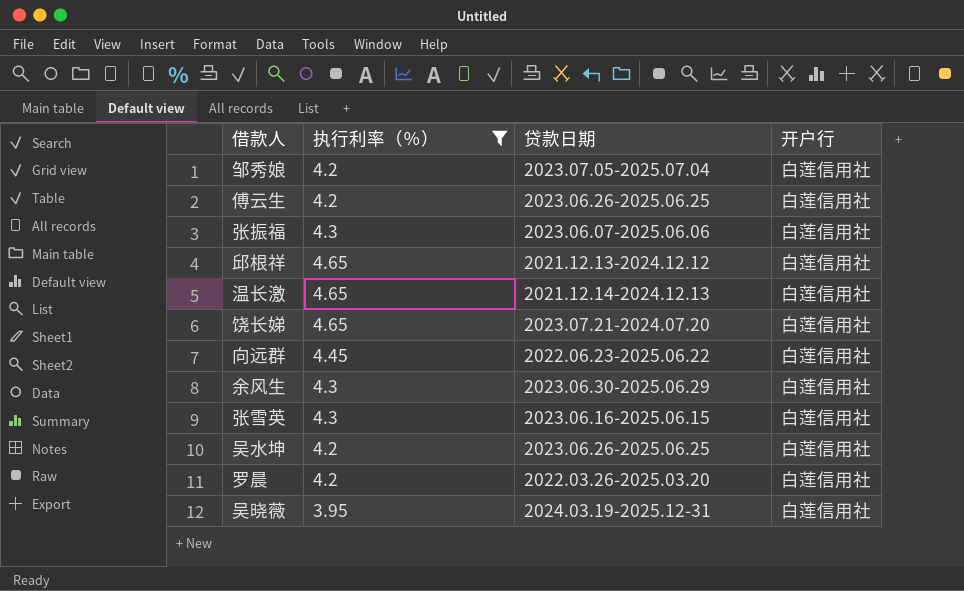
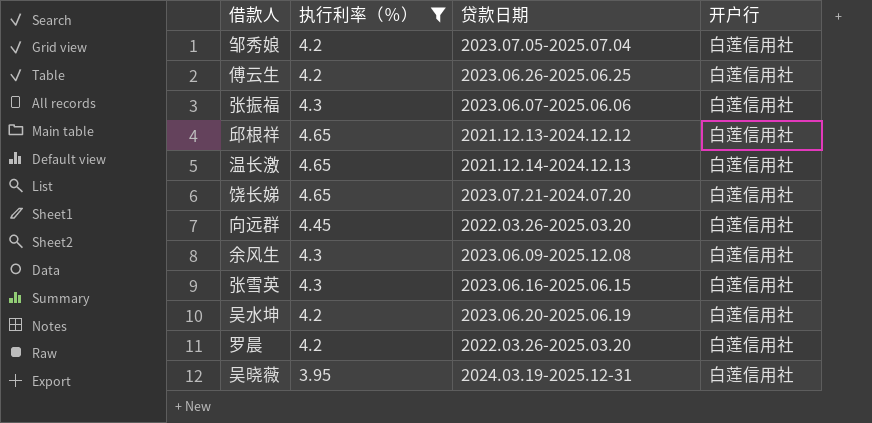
向远群 | 贷款日期: 2022.06.23-2025.06.22 -> 2022.03.26-2025.03.20
余风生 | 贷款日期: 2023.06.30-2025.06.29 -> 2023.06.09-2025.12.08
吴水坤 | 贷款日期: 2023.06.26-2025.06.25 -> 2023.06.20-2025.06.19

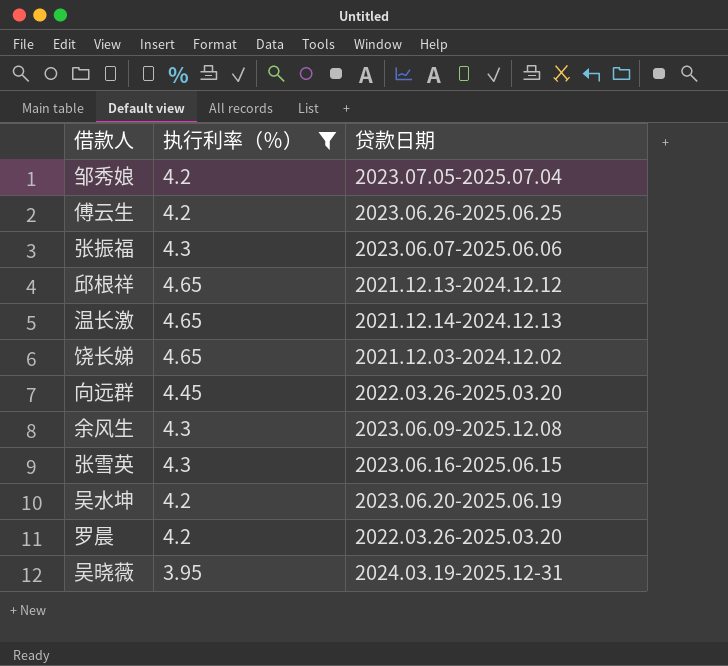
column 开户行 | position: 4 -> none
饶长娣 | 贷款日期: 2023.07.21-2024.07.20 -> 2021.12.03-2024.12.02

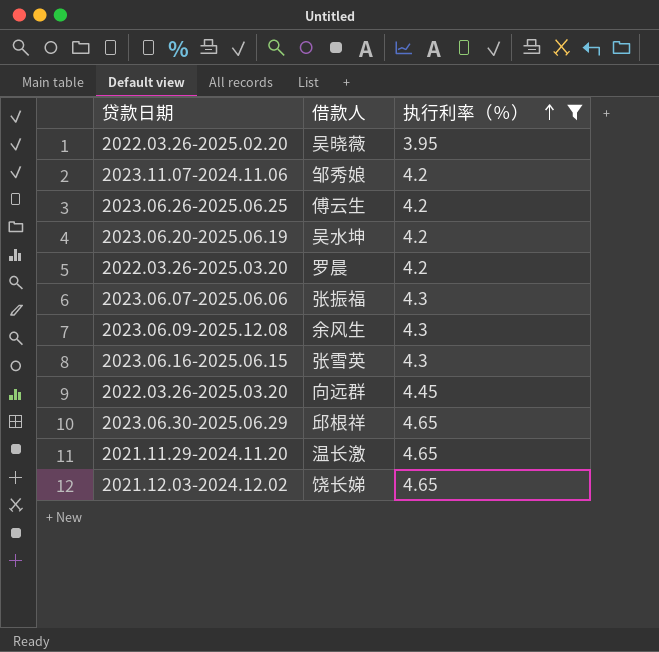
row order: none -> 执行利率（％） ascending
column 贷款日期 | position: 3 -> 1
吴晓薇 | 贷款日期: 2024.03.19-2025.12-31 -> 2022.03.26-2025.02.20
邹秀娘 | 贷款日期: 2023.07.05-2025.07.04 -> 2023.11.07-2024.11.06
邱根祥 | 贷款日期: 2021.12.13-2024.12.12 -> 2023.06.30-2025.06.29
温长激 | 贷款日期: 2021.12.14-2024.12.13 -> 2021.11.29-2024.11.20

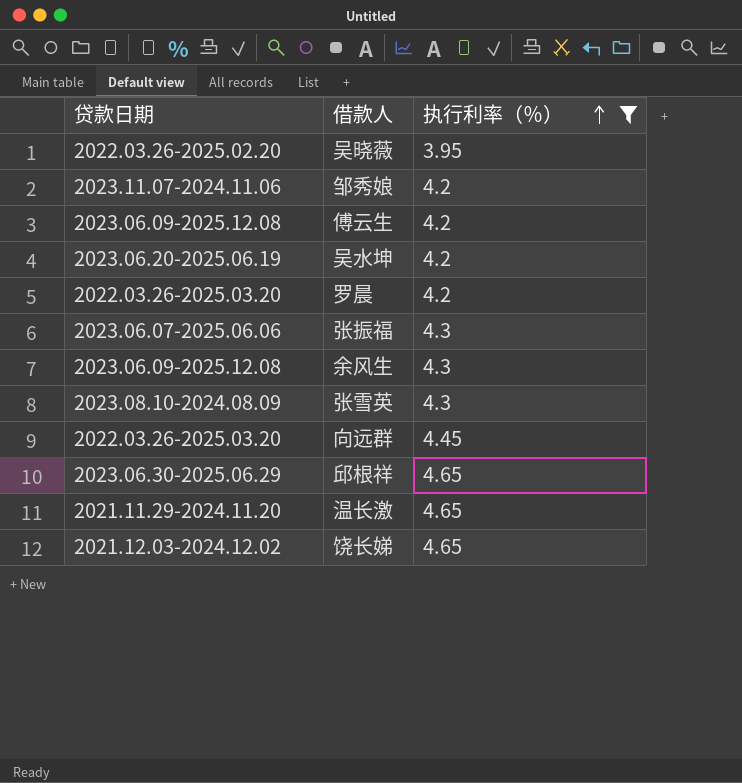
傅云生 | 贷款日期: 2023.06.26-2025.06.25 -> 2023.06.09-2025.12.08
张雪英 | 贷款日期: 2023.06.16-2025.06.15 -> 2023.08.10-2024.08.09

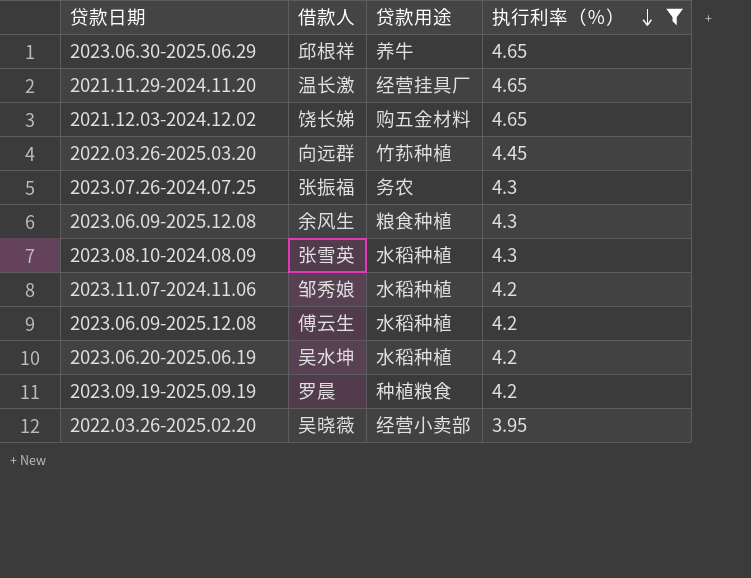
row order: 执行利率（％） ascending -> 执行利率（％） descending
column 贷款用途 | position: none -> 3
张振福 | 贷款日期: 2023.06.07-2025.06.06 -> 2023.07.26-2024.07.25
罗晨 | 贷款日期: 2022.03.26-2025.03.20 -> 2023.09.19-2025.09.19

